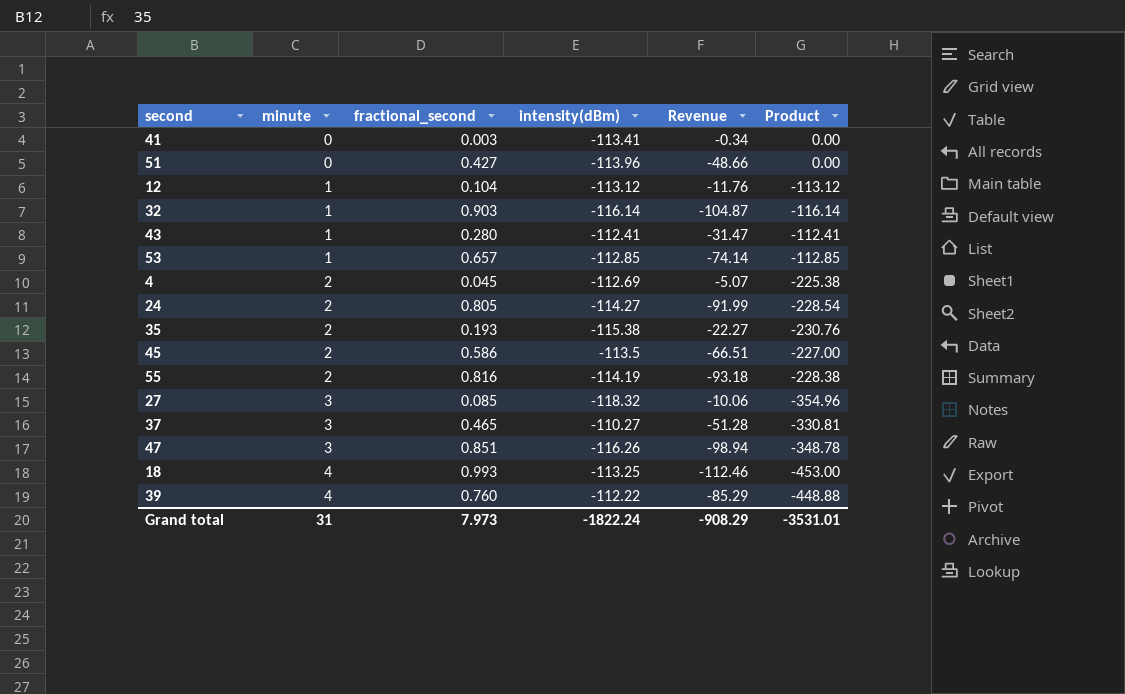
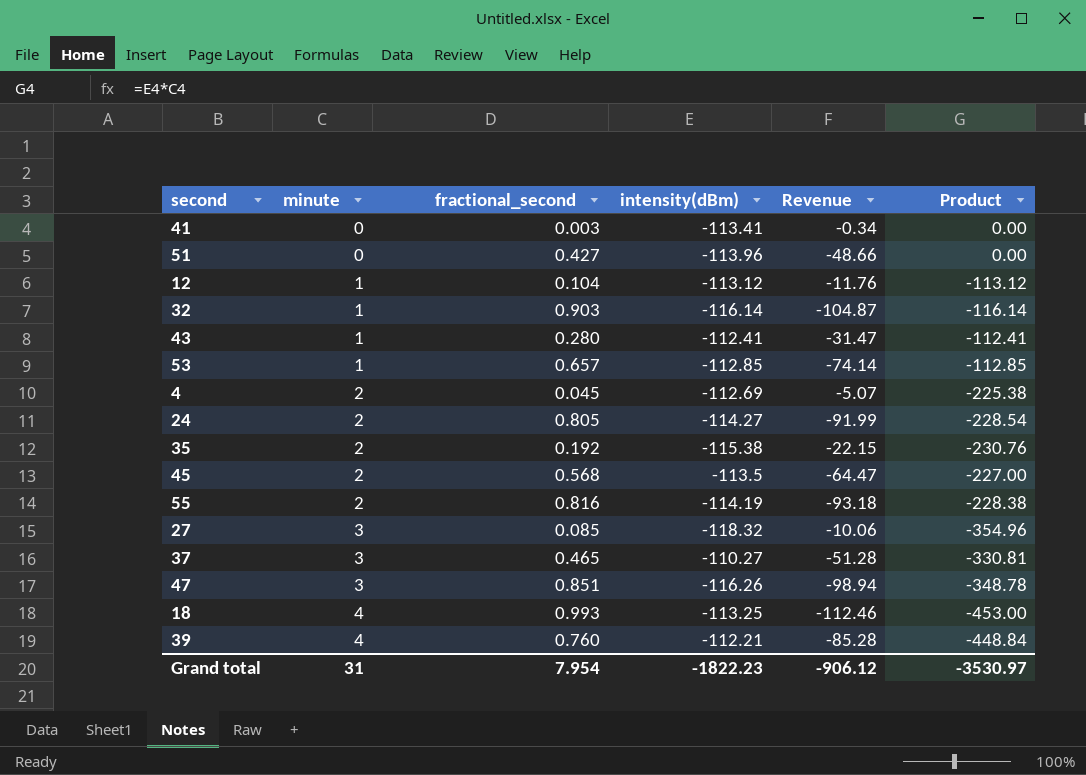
35 | fractional_second: 0.193 -> 0.192
35 | Revenue: -22.27 -> -22.15
45 | fractional_second: 0.586 -> 0.568
45 | Revenue: -66.51 -> -64.47
39 | intensity(dBm): -112.22 -> -112.21
39 | Revenue: -85.29 -> -85.28
39 | Product: -448.88 -> -448.84
Grand total | fractional_second: 7.973 -> 7.954
Grand total | intensity(dBm): -1822.24 -> -1822.23
Grand total | Revenue: -908.29 -> -906.12
Grand total | Product: -3531.01 -> -3530.97

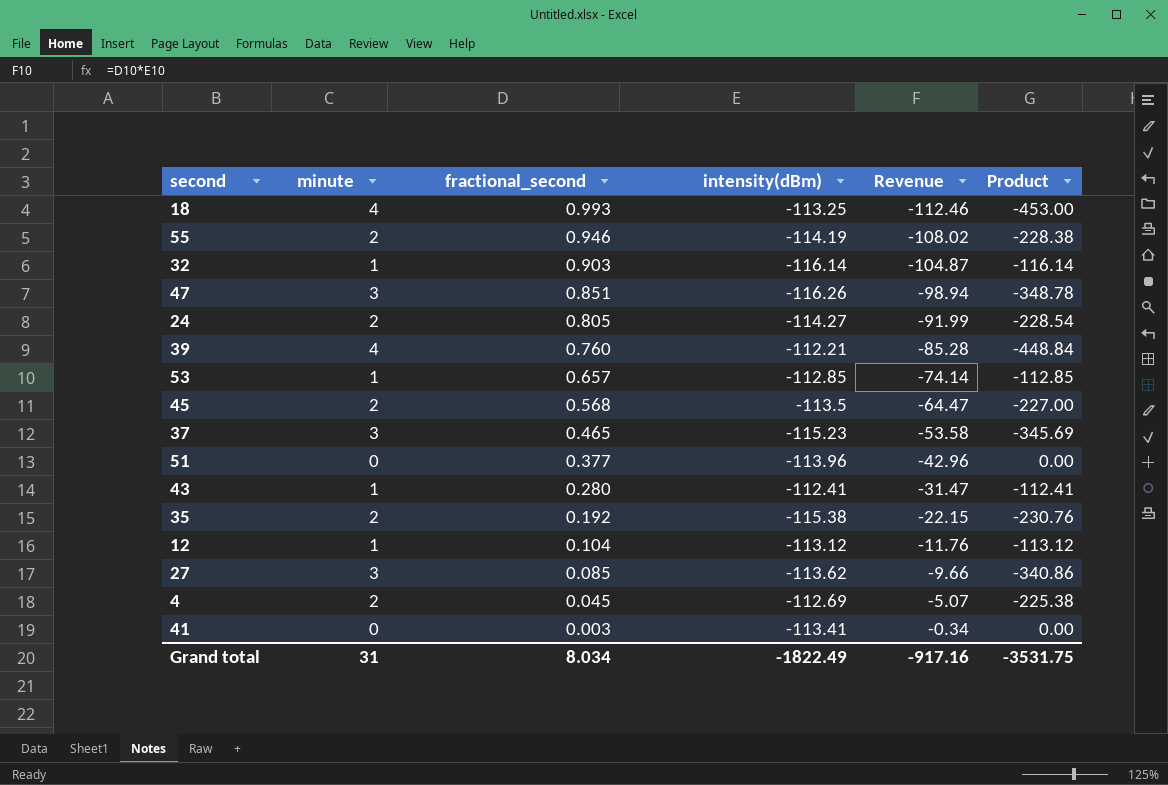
row order: minute ascending -> fractional_second descending
55 | fractional_second: 0.816 -> 0.946
55 | Revenue: -93.18 -> -108.02
37 | intensity(dBm): -110.27 -> -115.23
37 | Revenue: -51.28 -> -53.58
37 | Product: -330.81 -> -345.69
51 | fractional_second: 0.427 -> 0.377
51 | Revenue: -48.66 -> -42.96
27 | intensity(dBm): -118.32 -> -113.62
27 | Revenue: -10.06 -> -9.66
27 | Product: -354.96 -> -340.86
Grand total | fractional_second: 7.954 -> 8.034
Grand total | intensity(dBm): -1822.23 -> -1822.49
Grand total | Revenue: -906.12 -> -917.16
Grand total | Product: -3530.97 -> -3531.75

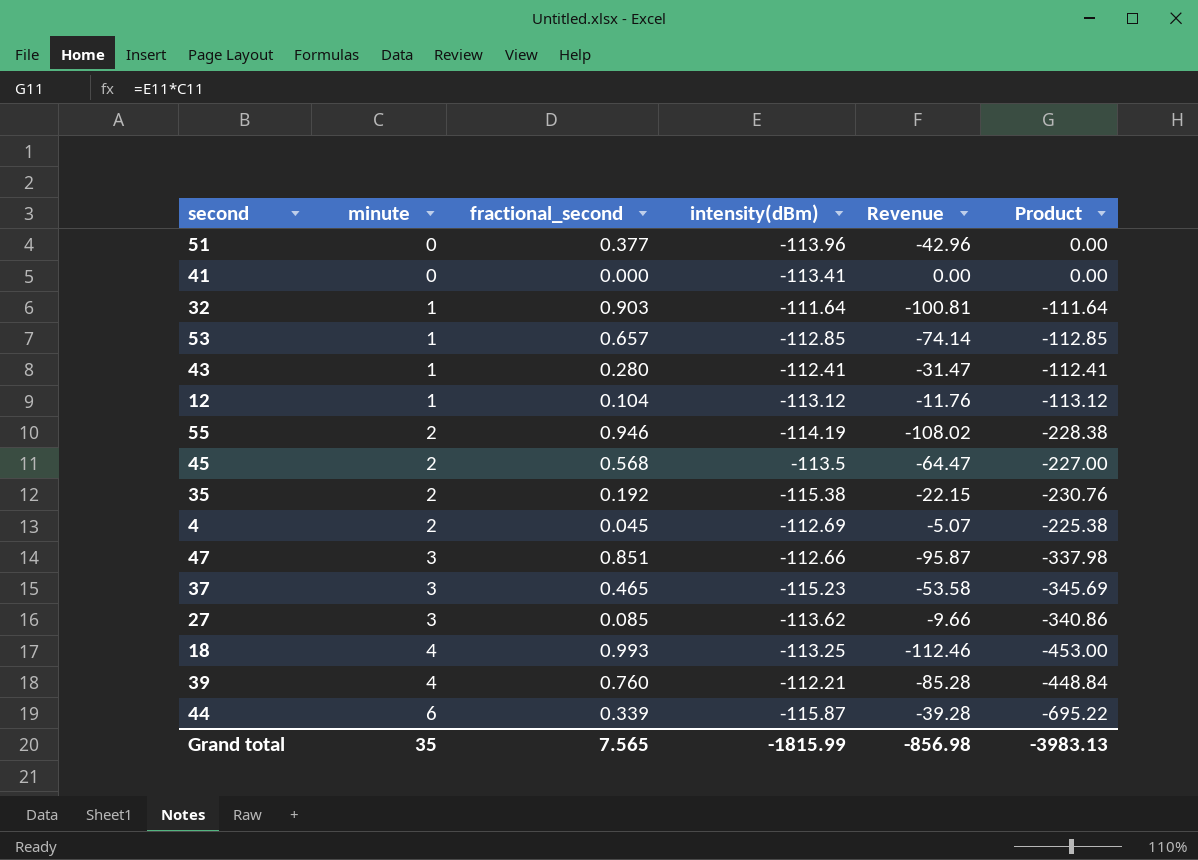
row order: fractional_second descending -> minute ascending
row 24: 2 | 0.805 | -114.27 | -91.99 | -228.54 -> none
41 | fractional_second: 0.003 -> 0.000
41 | Revenue: -0.34 -> 0.00
32 | intensity(dBm): -116.14 -> -111.64
32 | Revenue: -104.87 -> -100.81
32 | Product: -116.14 -> -111.64
47 | intensity(dBm): -116.26 -> -112.66
47 | Revenue: -98.94 -> -95.87
47 | Product: -348.78 -> -337.98
row 44: none -> 6 | 0.339 | -115.87 | -39.28 | -695.22
Grand total | minute: 31 -> 35
Grand total | fractional_second: 8.034 -> 7.565
Grand total | intensity(dBm): -1822.49 -> -1815.99
Grand total | Revenue: -917.16 -> -856.98
Grand total | Product: -3531.75 -> -3983.13

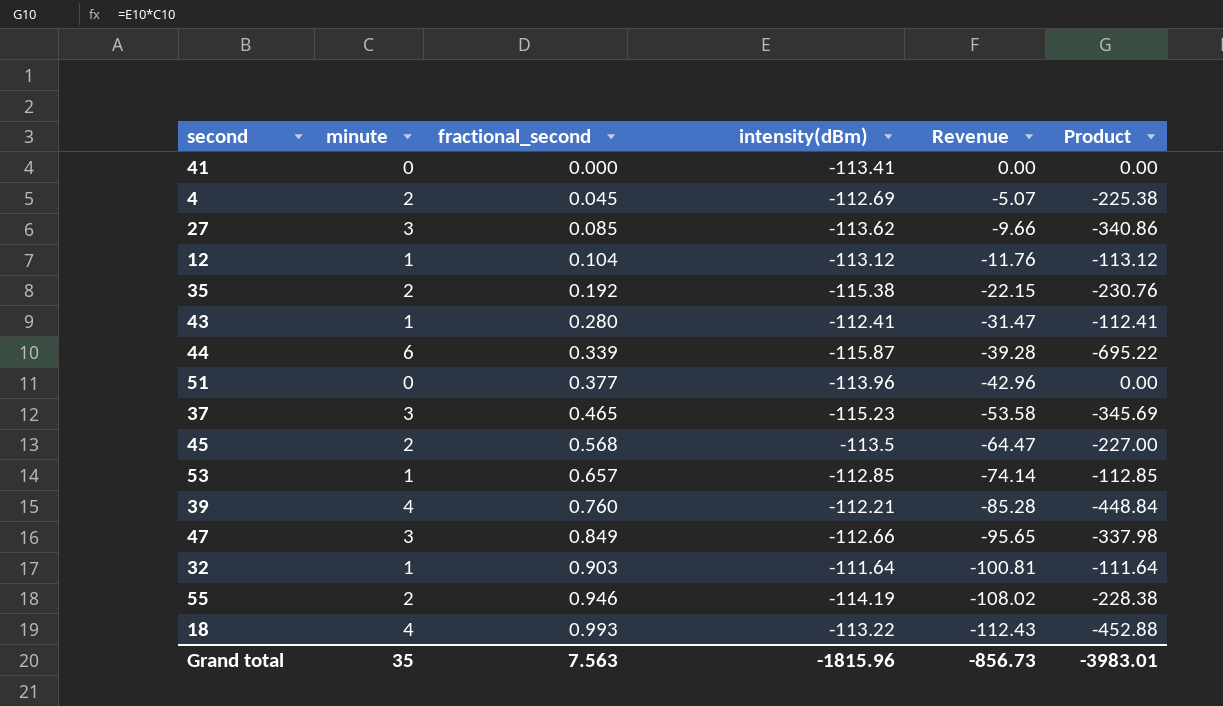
row order: minute ascending -> fractional_second ascending
47 | fractional_second: 0.851 -> 0.849
47 | Revenue: -95.87 -> -95.65
18 | intensity(dBm): -113.25 -> -113.22
18 | Revenue: -112.46 -> -112.43
18 | Product: -453.00 -> -452.88
Grand total | fractional_second: 7.565 -> 7.563
Grand total | intensity(dBm): -1815.99 -> -1815.96
Grand total | Revenue: -856.98 -> -856.73
Grand total | Product: -3983.13 -> -3983.01

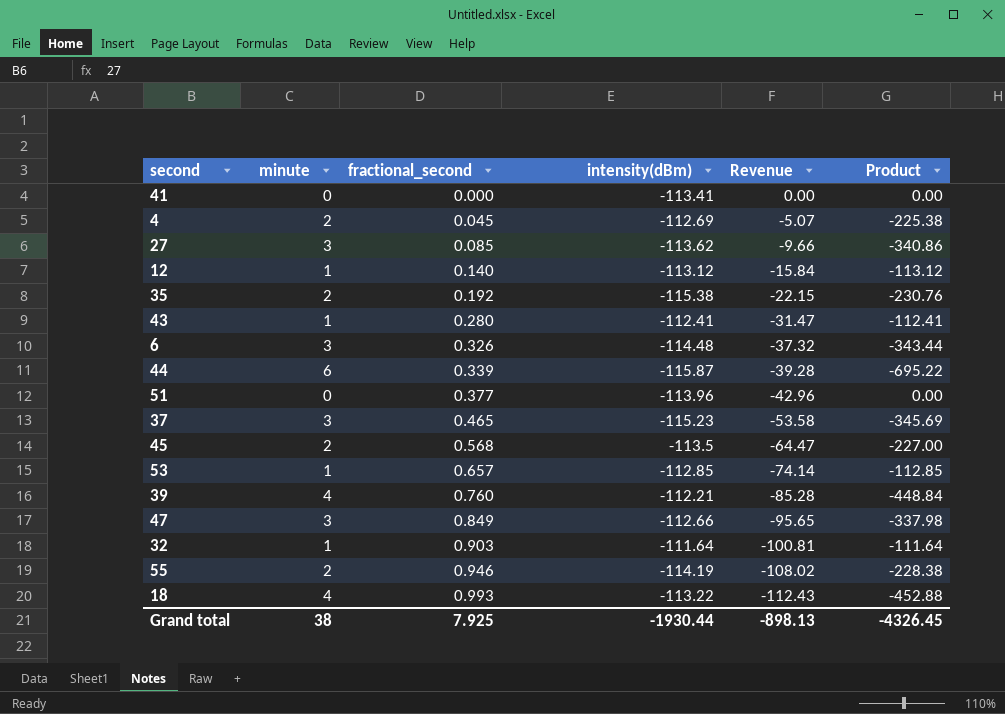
12 | fractional_second: 0.104 -> 0.140
12 | Revenue: -11.76 -> -15.84
row 6: none -> 3 | 0.326 | -114.48 | -37.32 | -343.44
Grand total | minute: 35 -> 38
Grand total | fractional_second: 7.563 -> 7.925
Grand total | intensity(dBm): -1815.96 -> -1930.44
Grand total | Revenue: -856.73 -> -898.13
Grand total | Product: -3983.01 -> -4326.45

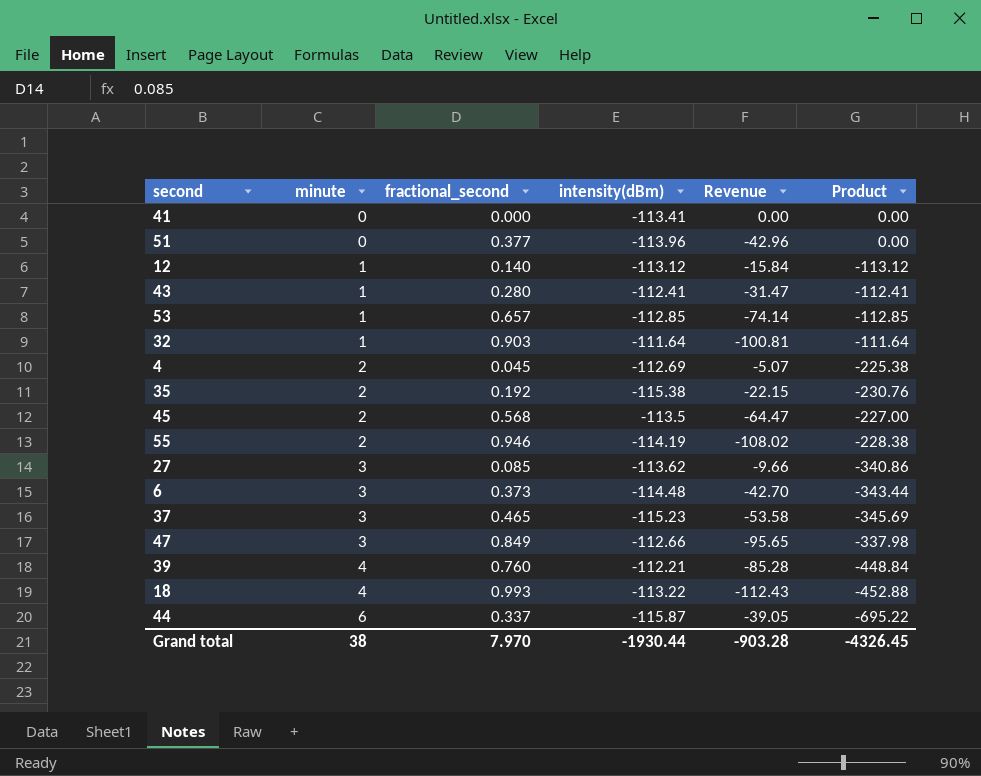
row order: fractional_second ascending -> minute ascending
6 | fractional_second: 0.326 -> 0.373
6 | Revenue: -37.32 -> -42.70
44 | fractional_second: 0.339 -> 0.337
44 | Revenue: -39.28 -> -39.05
Grand total | fractional_second: 7.925 -> 7.970
Grand total | Revenue: -898.13 -> -903.28

